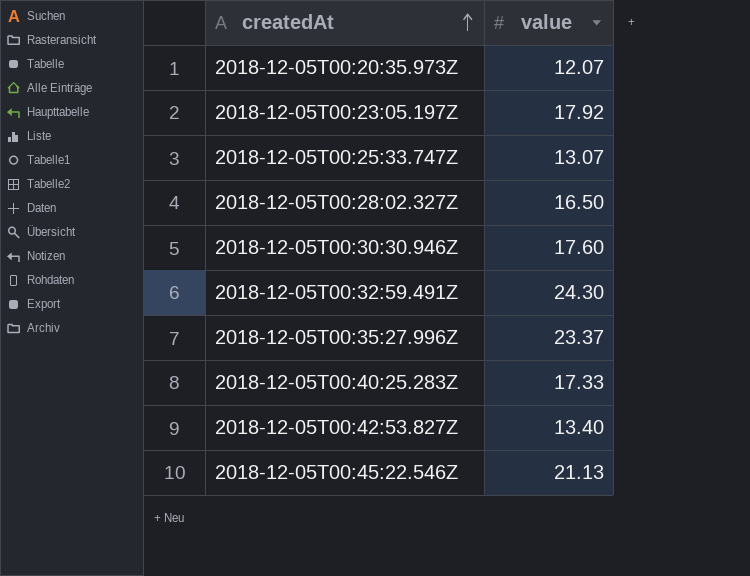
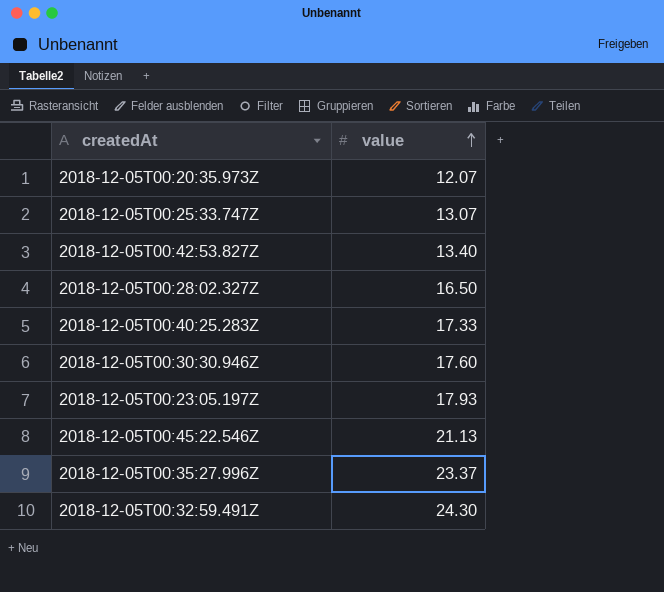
row order: createdAt ascending -> value ascending
2018-12-05T00:23:05.197Z | value: 17.92 -> 17.93

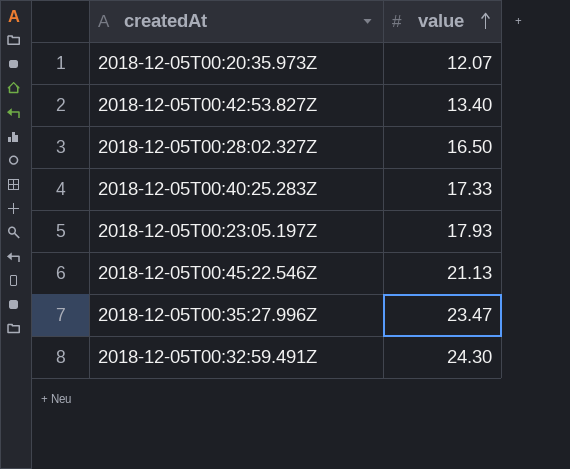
row 2018-12-05T00:25:33.747Z: 13.07 -> none
row 2018-12-05T00:30:30.946Z: 17.60 -> none
2018-12-05T00:35:27.996Z | value: 23.37 -> 23.47

